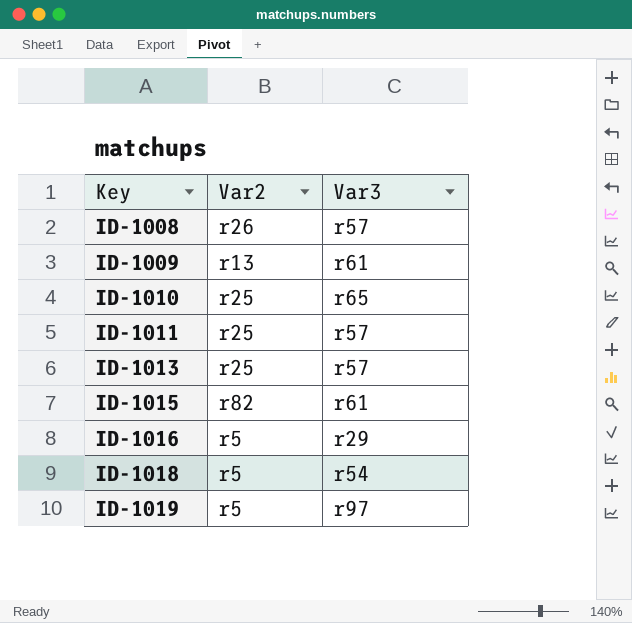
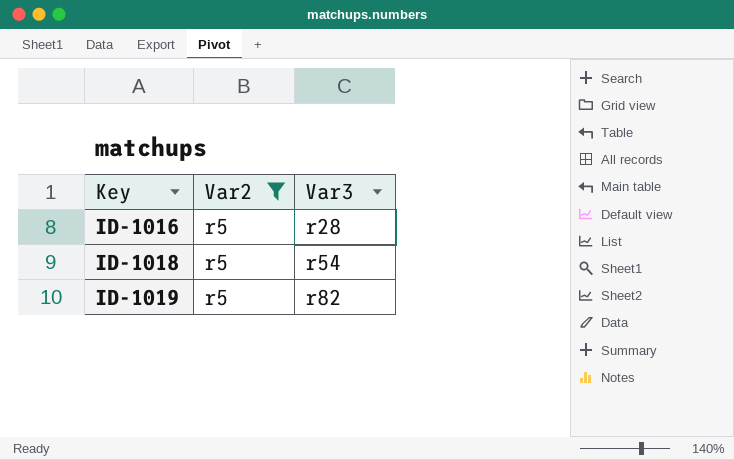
filter: none -> Var2 = r5
ID-1016 | Var3: r29 -> r28
ID-1019 | Var3: r97 -> r82

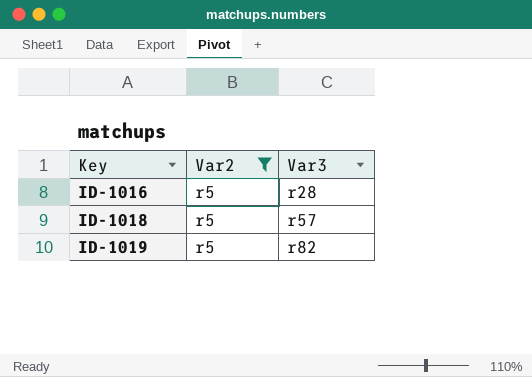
ID-1018 | Var3: r54 -> r57

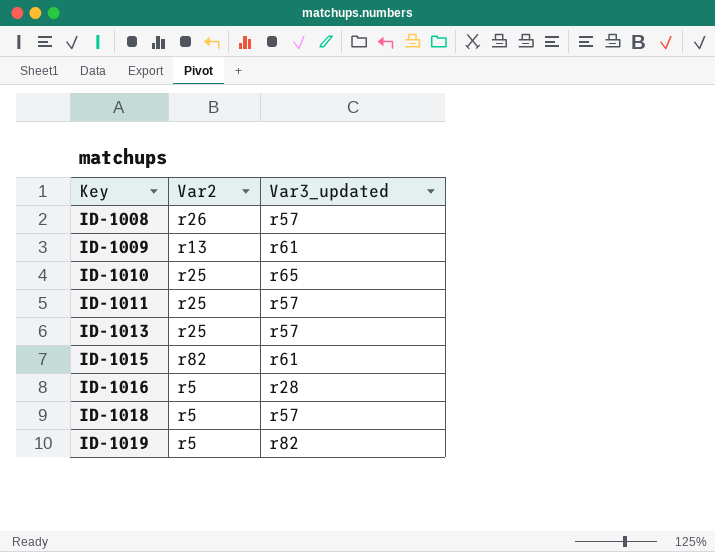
filter: Var2 = r5 -> none
column name: Var3 -> Var3_updated

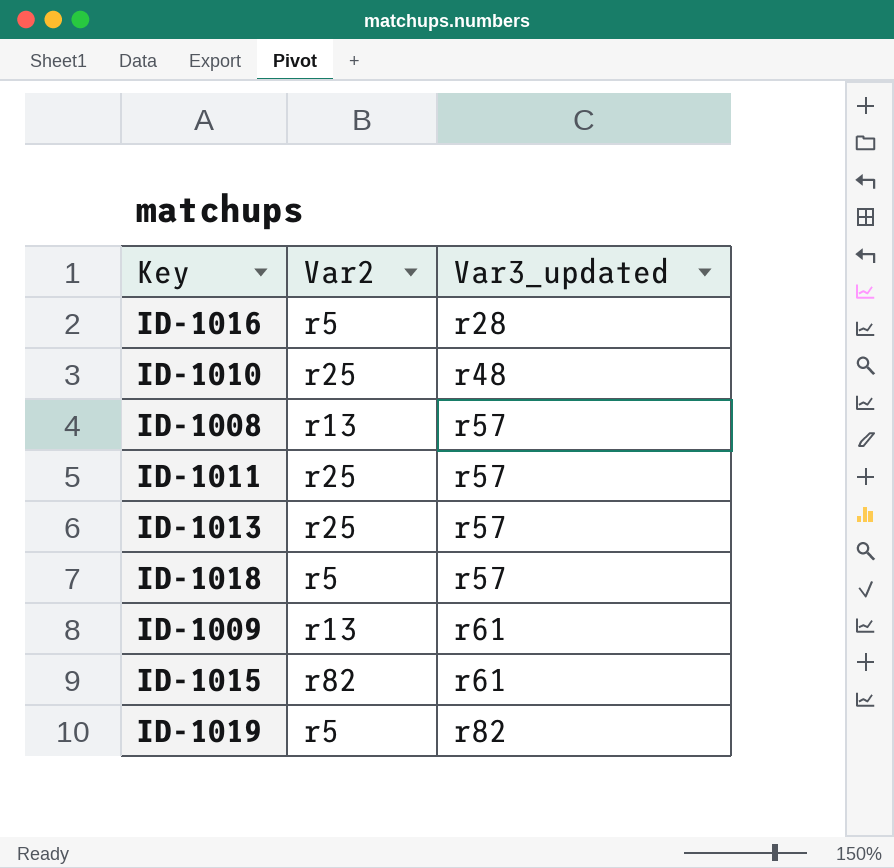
row order: Key ascending -> Var3_updated ascending
ID-1010 | Var3_updated: r65 -> r48
ID-1008 | Var2: r26 -> r13

